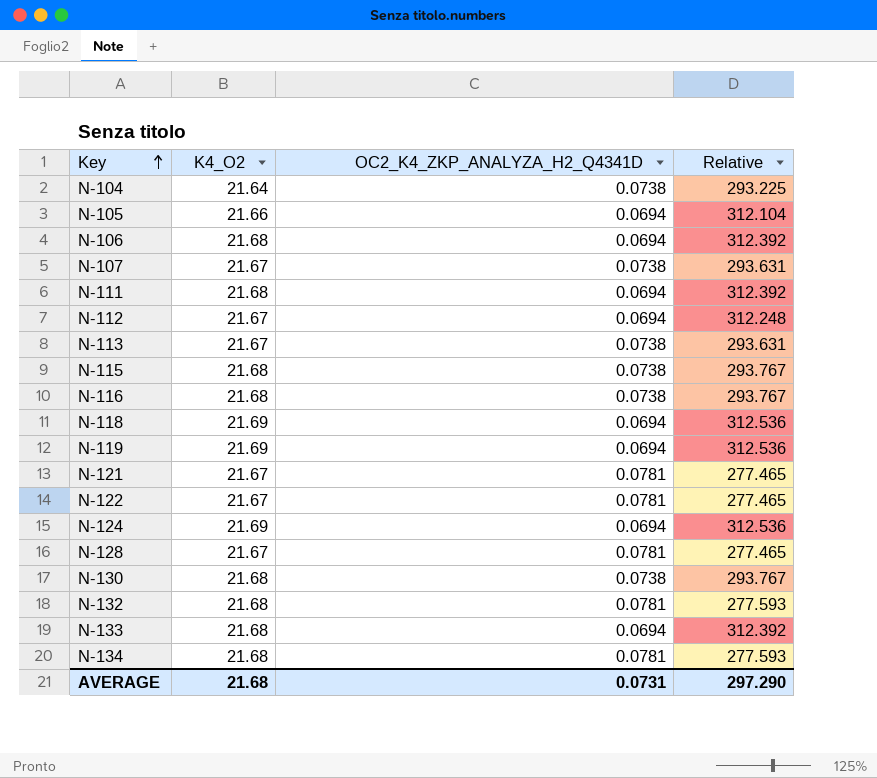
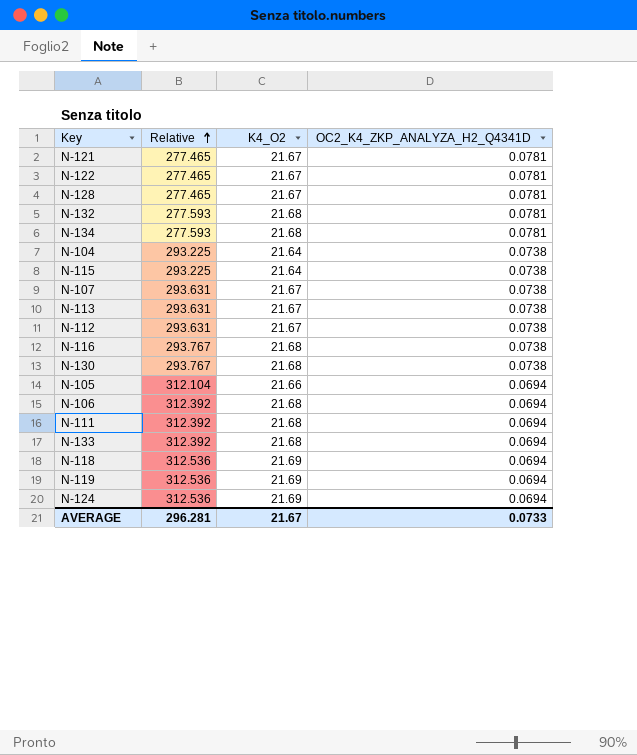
row order: Key ascending -> Relative ascending
column Relative | position: 4 -> 2
N-115 | Relative: 293.767 -> 293.225
N-115 | K4_O2: 21.68 -> 21.64
N-112 | Relative: 312.248 -> 293.631
N-112 | OC2_K4_ZKP_ANALYZA_H2_Q4341D: 0.0694 -> 0.0738
AVERAGE | Relative: 297.290 -> 296.281
AVERAGE | K4_O2: 21.68 -> 21.67
AVERAGE | OC2_K4_ZKP_ANALYZA_H2_Q4341D: 0.0731 -> 0.0733

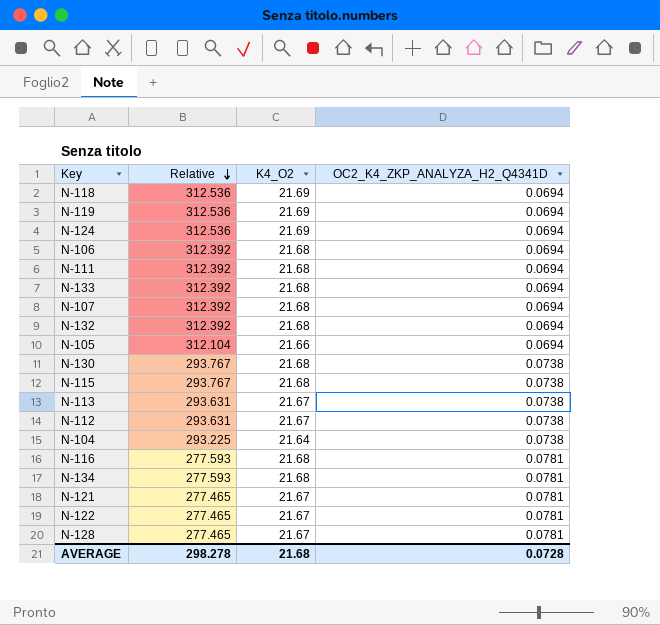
row order: Relative ascending -> Relative descending
N-107 | Relative: 293.631 -> 312.392
N-107 | K4_O2: 21.67 -> 21.68
N-107 | OC2_K4_ZKP_ANALYZA_H2_Q4341D: 0.0738 -> 0.0694
N-132 | Relative: 277.593 -> 312.392
N-132 | OC2_K4_ZKP_ANALYZA_H2_Q4341D: 0.0781 -> 0.0694
N-115 | Relative: 293.225 -> 293.767
N-115 | K4_O2: 21.64 -> 21.68
N-116 | Relative: 293.767 -> 277.593
N-116 | OC2_K4_ZKP_ANALYZA_H2_Q4341D: 0.0738 -> 0.0781
AVERAGE | Relative: 296.281 -> 298.278
AVERAGE | K4_O2: 21.67 -> 21.68
AVERAGE | OC2_K4_ZKP_ANALYZA_H2_Q4341D: 0.0733 -> 0.0728

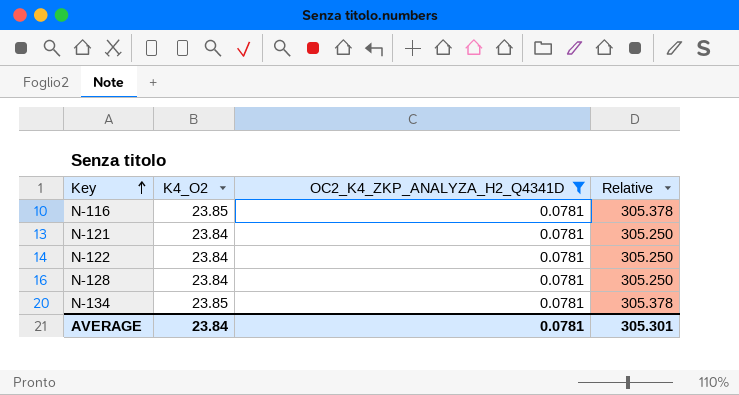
filter: none -> OC2_K4_ZKP_ANALYZA_H2_Q4341D = 0.0781
row order: Relative descending -> Key ascending
column Relative | position: 2 -> 4
N-116 | K4_O2: 21.68 -> 23.85
N-116 | Relative: 277.593 -> 305.378
N-121 | K4_O2: 21.67 -> 23.84
N-121 | Relative: 277.465 -> 305.250
N-122 | K4_O2: 21.67 -> 23.84
N-122 | Relative: 277.465 -> 305.250
N-128 | K4_O2: 21.67 -> 23.84
N-128 | Relative: 277.465 -> 305.250
N-134 | K4_O2: 21.68 -> 23.85
N-134 | Relative: 277.593 -> 305.378
AVERAGE | K4_O2: 21.68 -> 23.84
AVERAGE | OC2_K4_ZKP_ANALYZA_H2_Q4341D: 0.0728 -> 0.0781
AVERAGE | Relative: 298.278 -> 305.301

